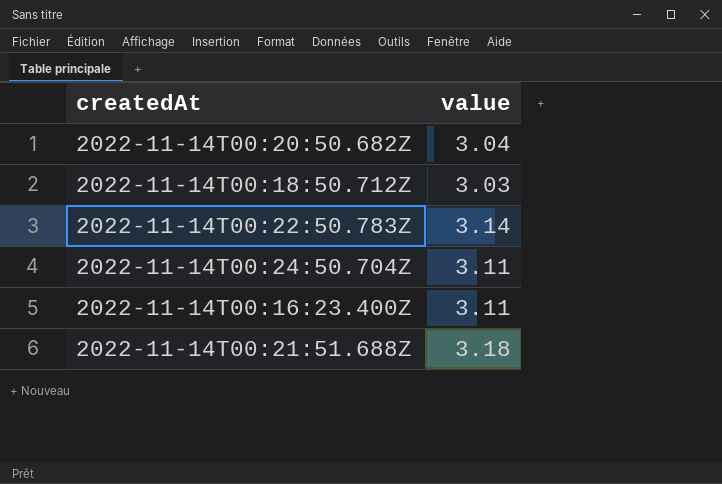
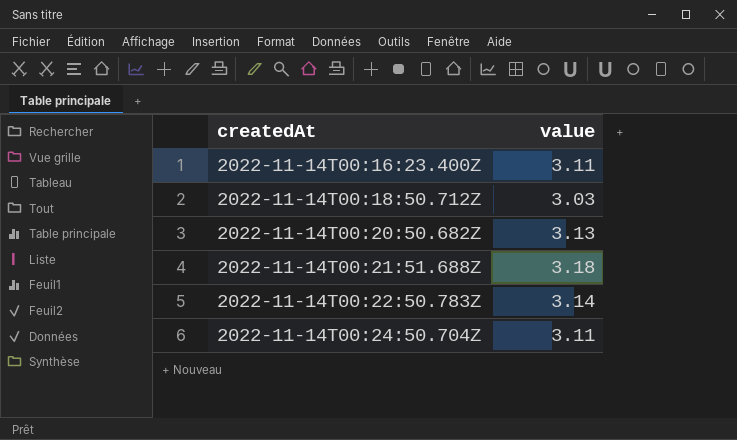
row order: none -> createdAt ascending
2022-11-14T00:20:50.682Z | value: 3.04 -> 3.13

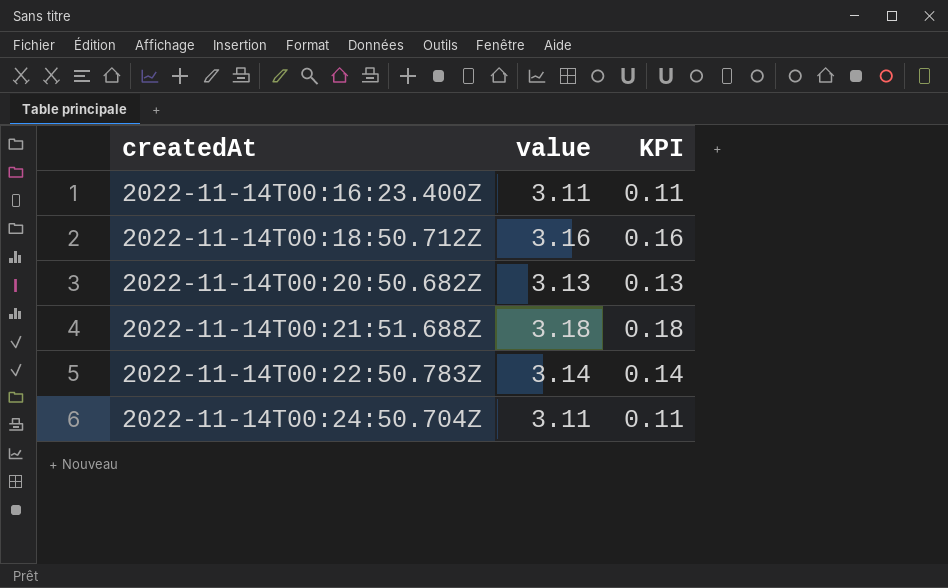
column KPI | formula: none -> [value] - 3
2022-11-14T00:18:50.712Z | value: 3.03 -> 3.16

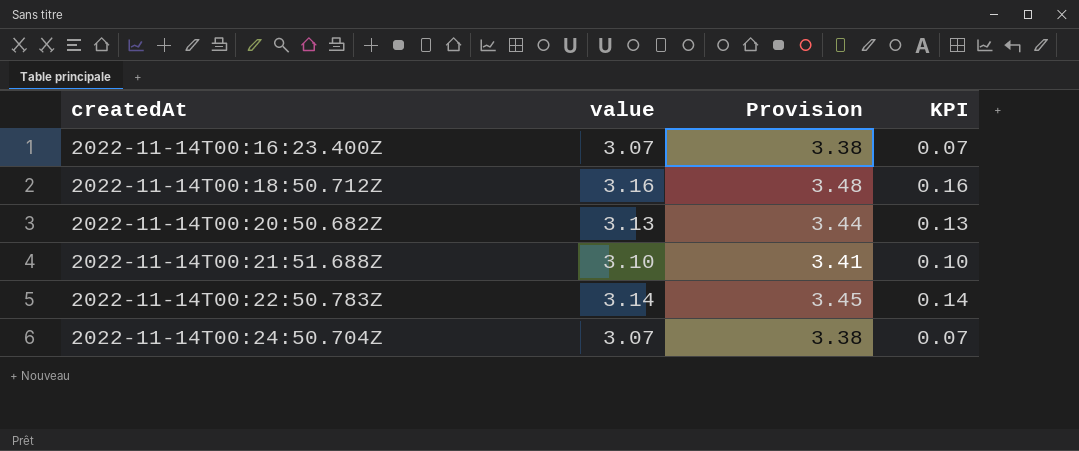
column Provision | formula: none -> [value] * 1.1
2022-11-14T00:16:23.400Z | value: 3.11 -> 3.07
2022-11-14T00:16:23.400Z | KPI: 0.11 -> 0.07
2022-11-14T00:21:51.688Z | value: 3.18 -> 3.10
2022-11-14T00:21:51.688Z | KPI: 0.18 -> 0.10
2022-11-14T00:24:50.704Z | value: 3.11 -> 3.07
2022-11-14T00:24:50.704Z | KPI: 0.11 -> 0.07

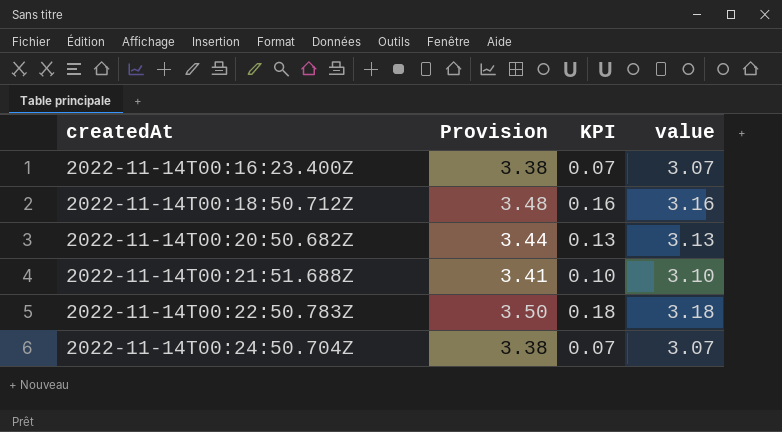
column value | position: 2 -> 4
2022-11-14T00:22:50.783Z | Provision: 3.45 -> 3.50
2022-11-14T00:22:50.783Z | KPI: 0.14 -> 0.18
2022-11-14T00:22:50.783Z | value: 3.14 -> 3.18

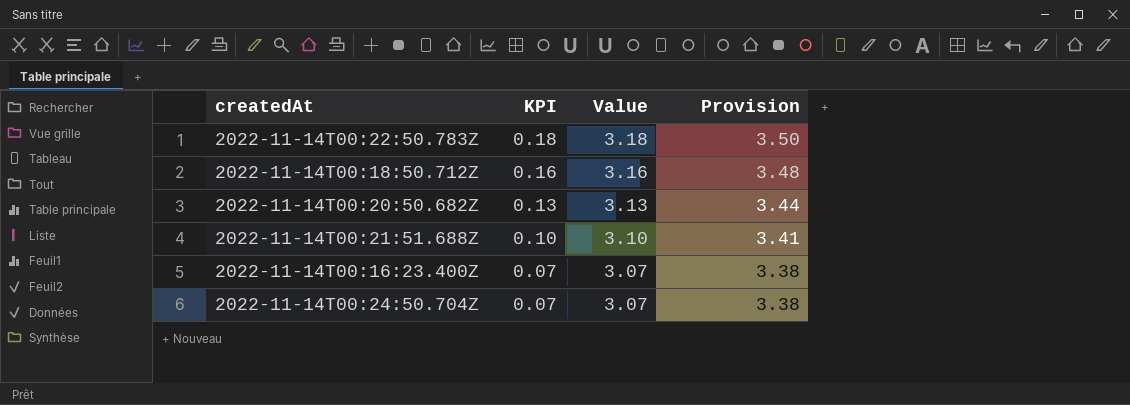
row order: createdAt ascending -> KPI descending
column name: value -> Value
column Provision | position: 2 -> 4

